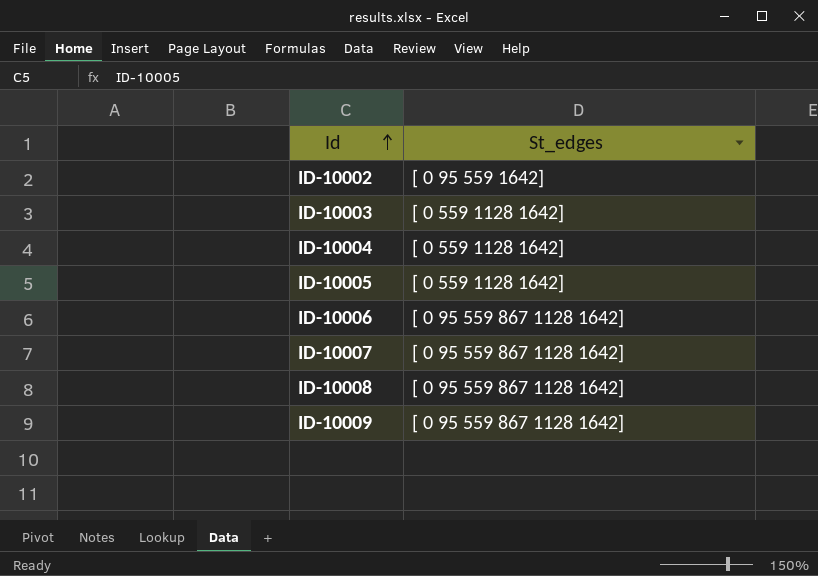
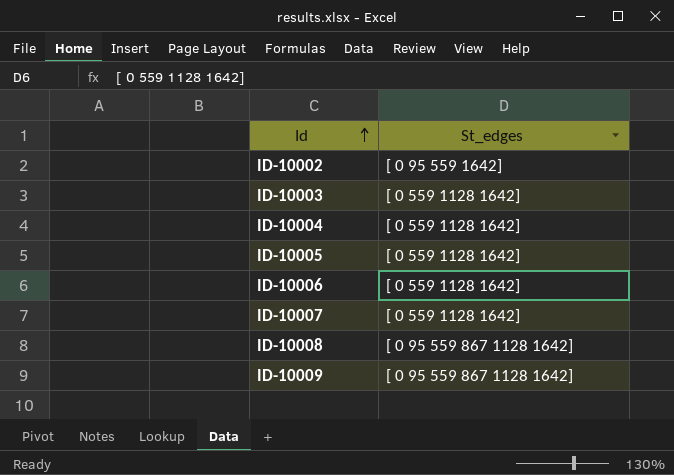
ID-10006 | St_edges: [ 0 95 559 867 1128 1642] -> [ 0 559 1128 1642]
ID-10007 | St_edges: [ 0 95 559 867 1128 1642] -> [ 0 559 1128 1642]

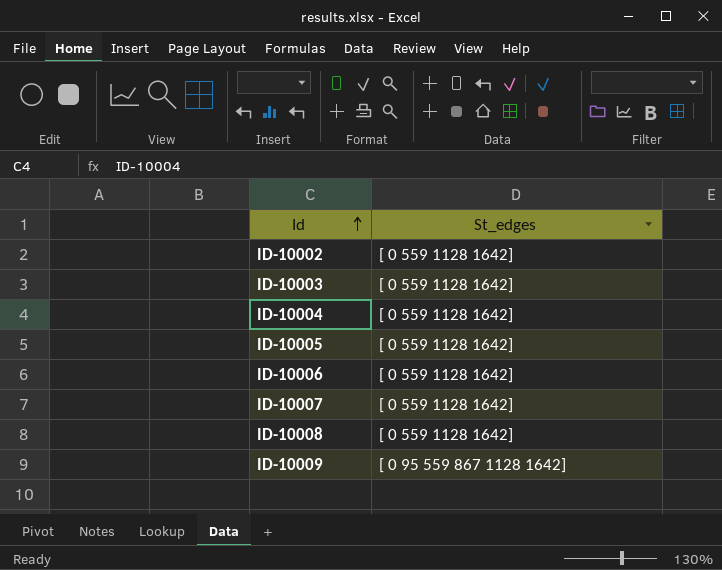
ID-10002 | St_edges: [ 0 95 559 1642] -> [ 0 559 1128 1642]
ID-10008 | St_edges: [ 0 95 559 867 1128 1642] -> [ 0 559 1128 1642]

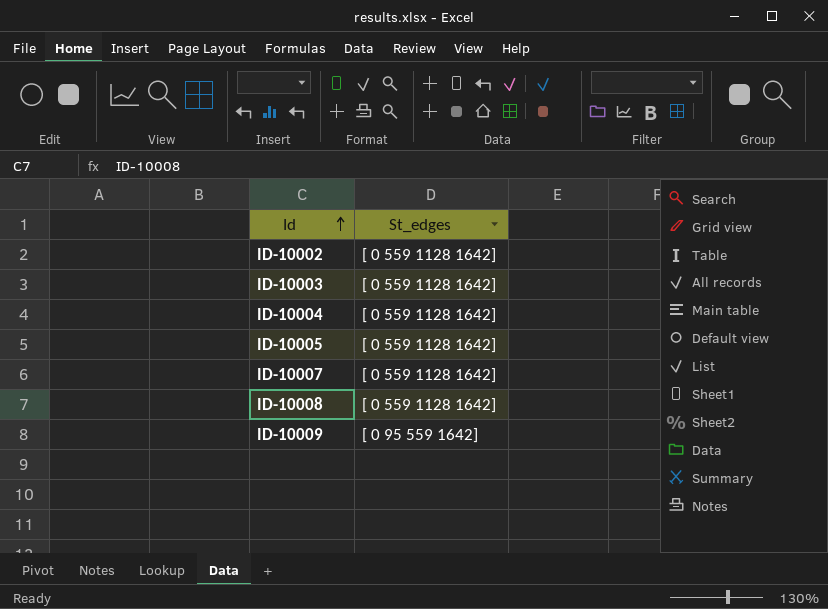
row ID-10006: [ 0 559 1128 1642] -> none
ID-10009 | St_edges: [ 0 95 559 867 1128 1642] -> [ 0 95 559 1642]

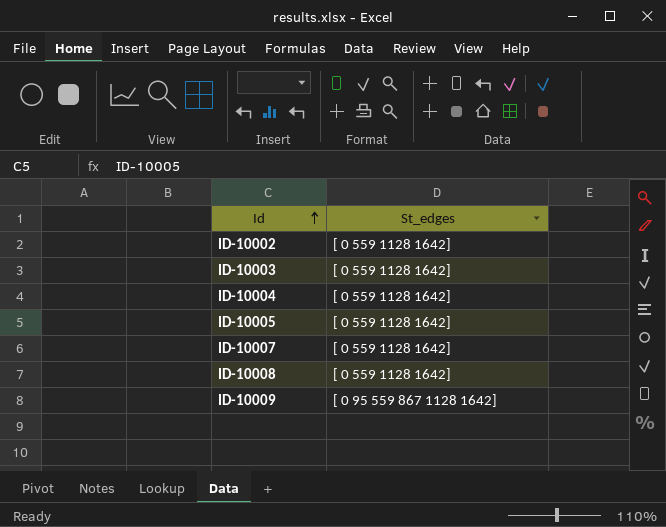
ID-10009 | St_edges: [ 0 95 559 1642] -> [ 0 95 559 867 1128 1642]

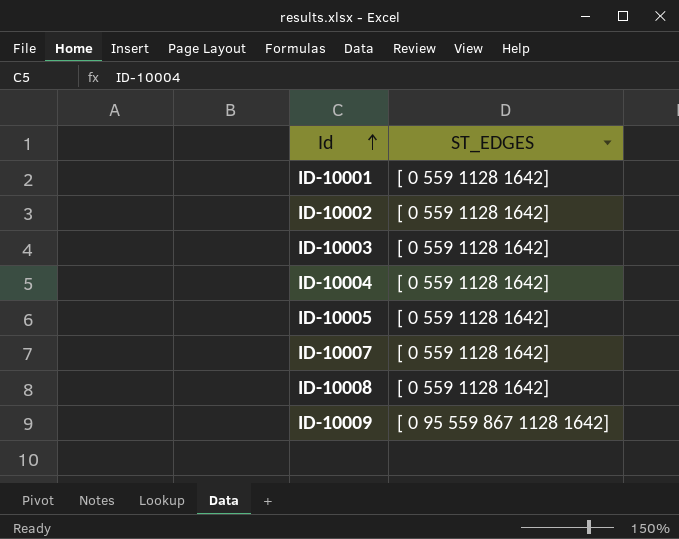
column name: St_edges -> ST_EDGES
row ID-10001: none -> [ 0 559 1128 1642]

